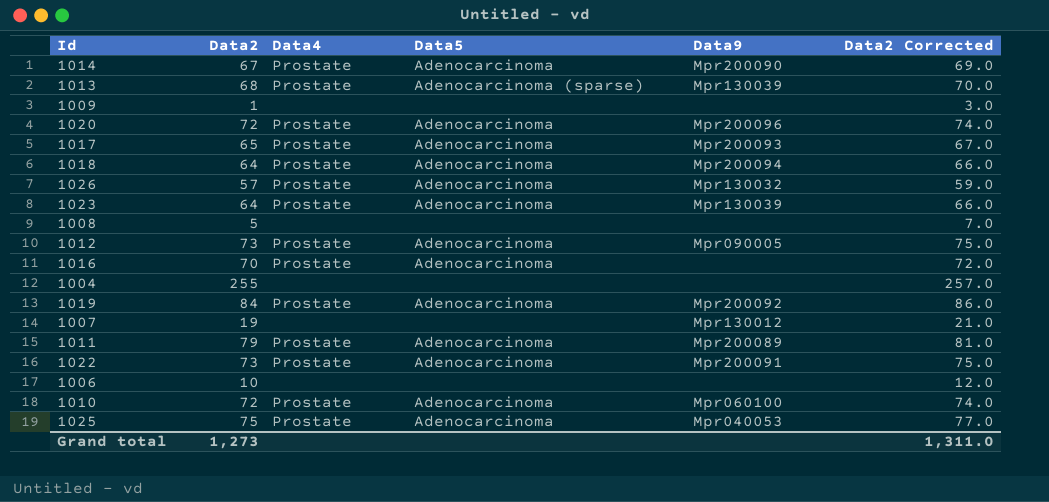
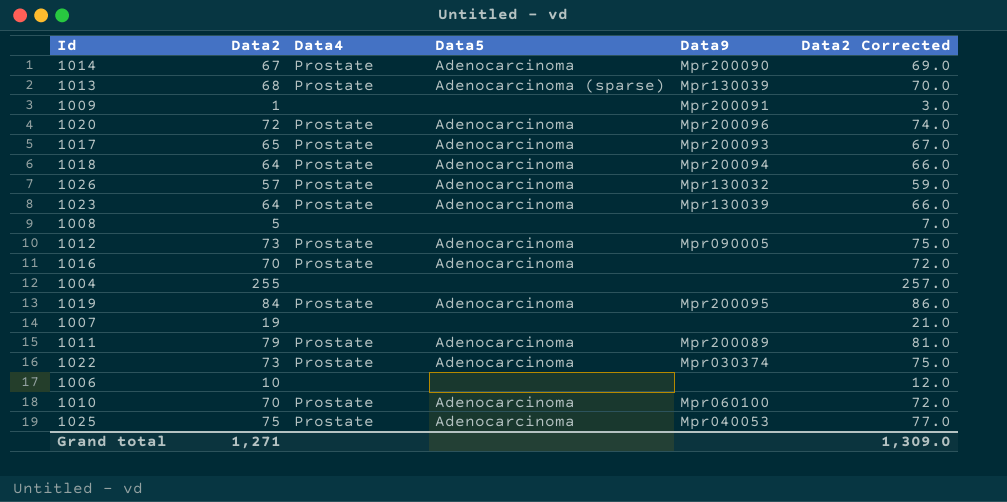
1009 | Data9: none -> Mpr200091
1019 | Data9: Mpr200092 -> Mpr200095
1007 | Data9: Mpr130012 -> none
1022 | Data9: Mpr200091 -> Mpr030374
1010 | Data2: 72 -> 70
1010 | Data2 Corrected: 74.0 -> 72.0
Grand total | Data2: 1,273 -> 1,271
Grand total | Data2 Corrected: 1,311.0 -> 1,309.0

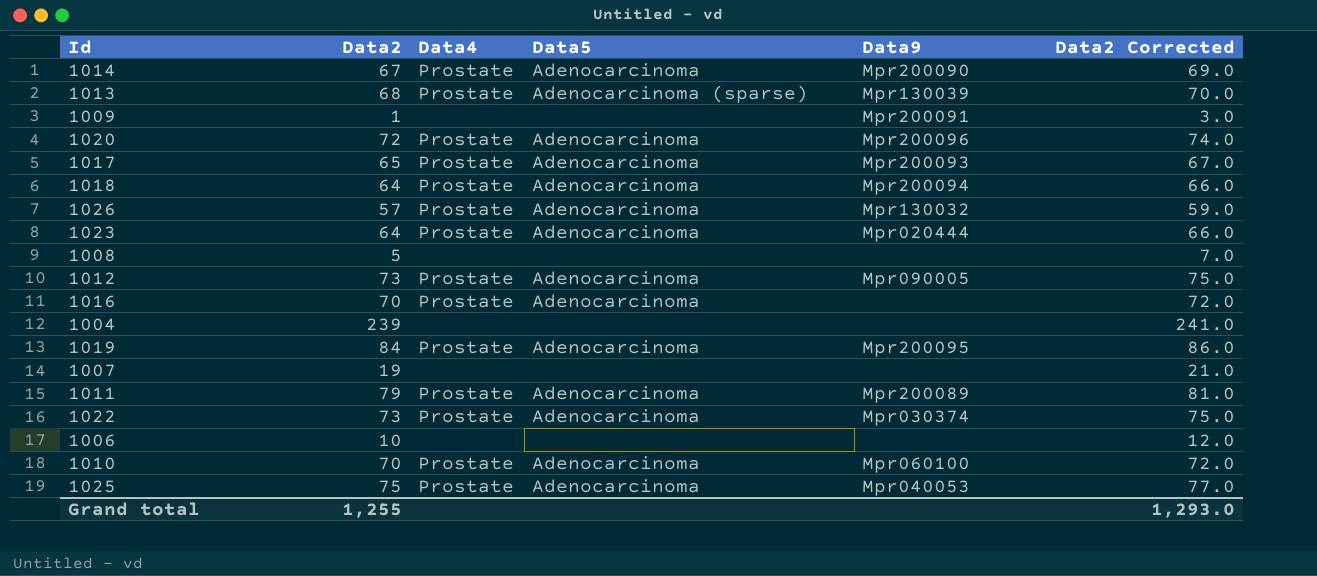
1023 | Data9: Mpr130039 -> Mpr020444
1004 | Data2: 255 -> 239
1004 | Data2 Corrected: 257.0 -> 241.0
Grand total | Data2: 1,271 -> 1,255
Grand total | Data2 Corrected: 1,309.0 -> 1,293.0

